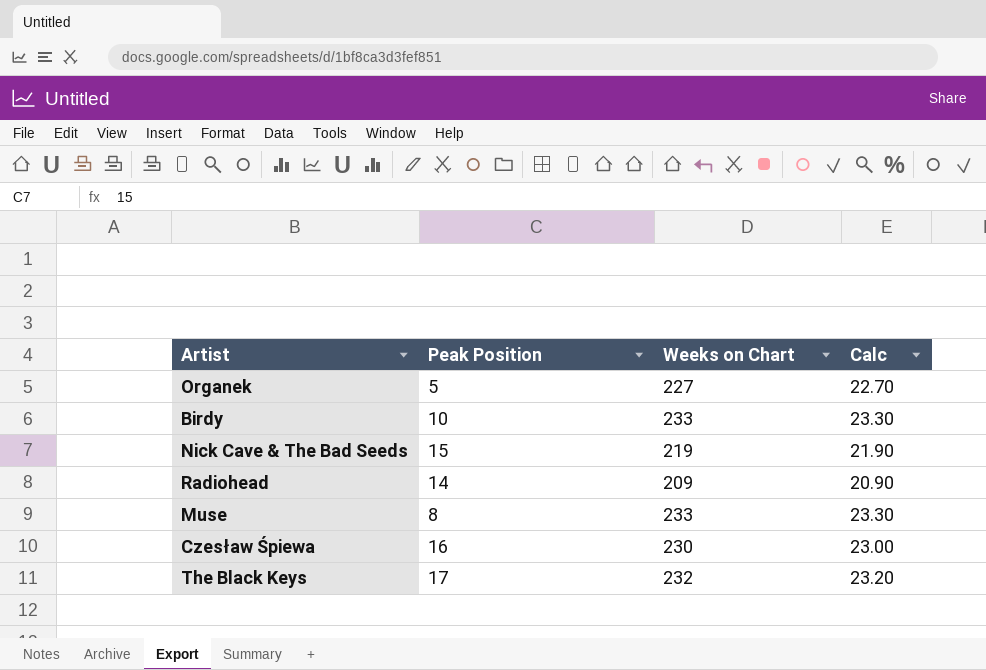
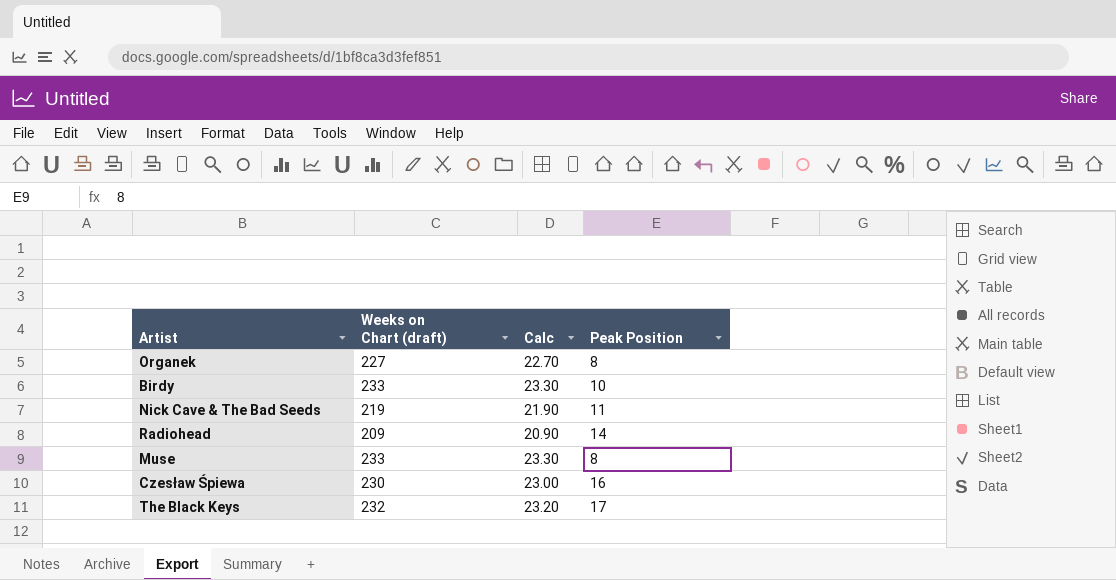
column name: Weeks on Chart -> Weeks on Chart (draft)
column Peak Position | position: 2 -> 4
Organek | Peak Position: 5 -> 8
Nick Cave & The Bad Seeds | Peak Position: 15 -> 11

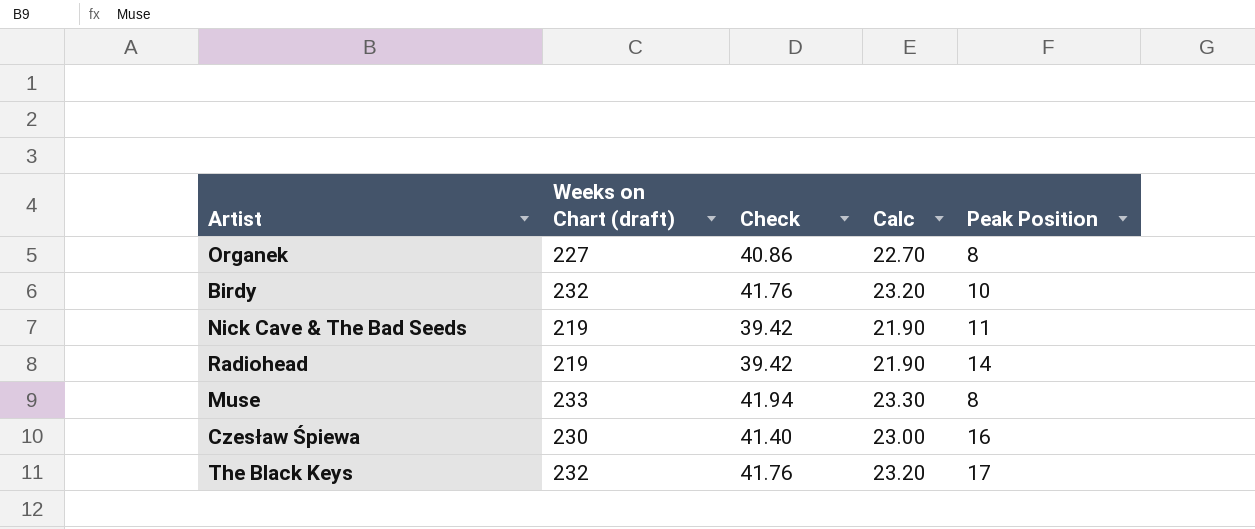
column Check | formula: none -> [Weeks on Chart (draft)] * 0.18
Birdy | Weeks on Chart (draft): 233 -> 232
Birdy | Calc: 23.30 -> 23.20
Radiohead | Weeks on Chart (draft): 209 -> 219
Radiohead | Calc: 20.90 -> 21.90

